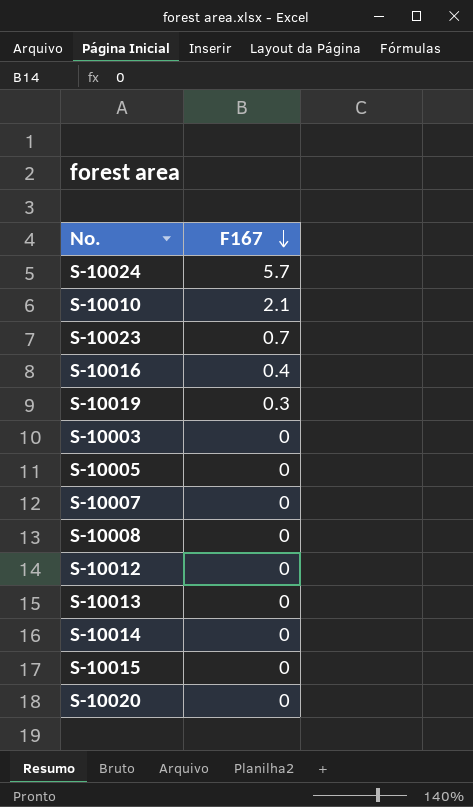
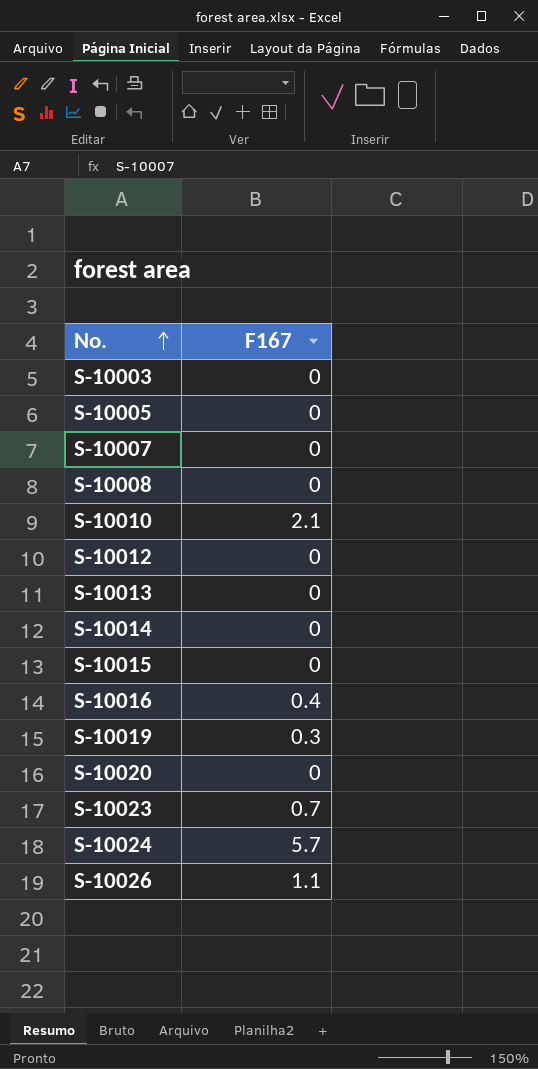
row order: F167 descending -> No. ascending
row S-10026: none -> 1.1

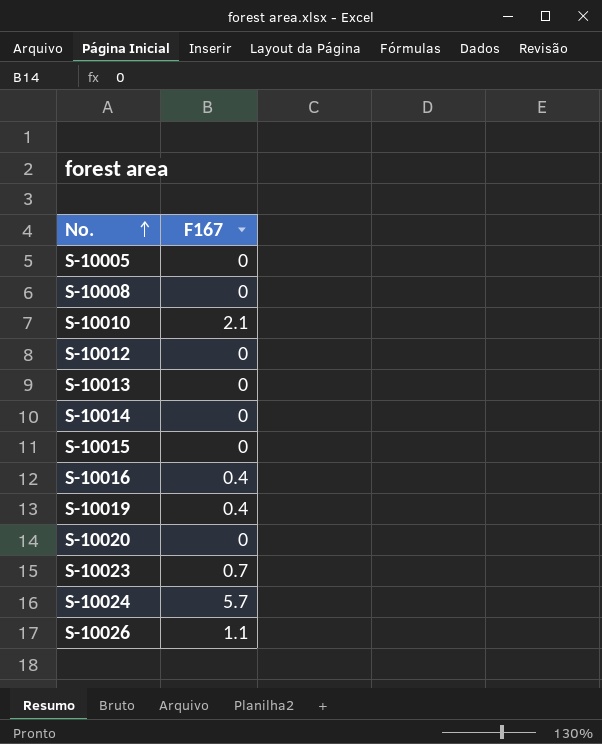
row S-10003: 0 -> none
row S-10007: 0 -> none
S-10019 | F167: 0.3 -> 0.4

